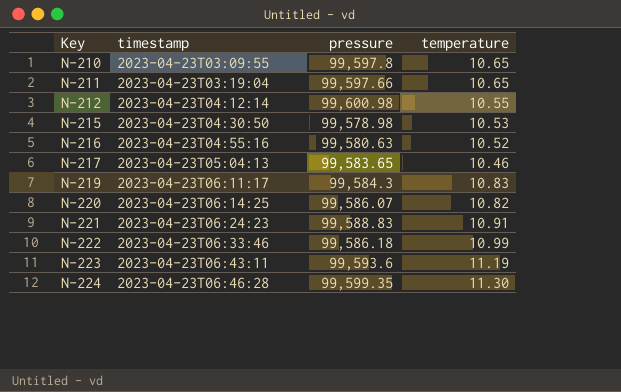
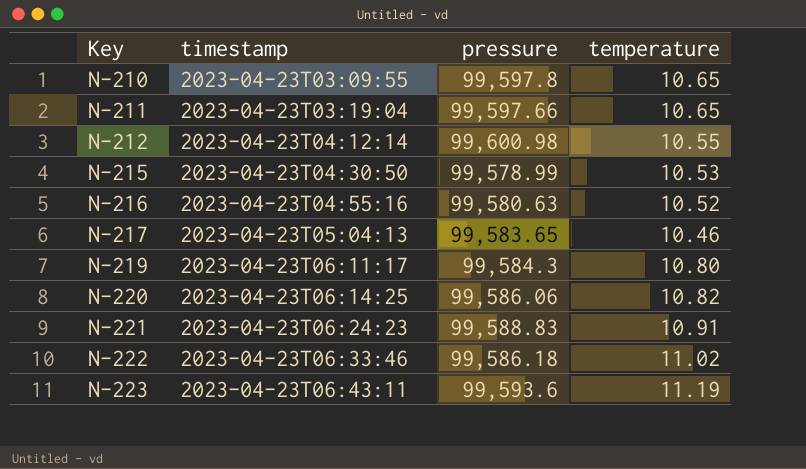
row N-224: 2023-04-23T06:46:28 | 99,599.35 | 11.30 -> none
N-215 | pressure: 99,578.98 -> 99,578.99
N-219 | temperature: 10.83 -> 10.80
N-220 | pressure: 99,586.07 -> 99,586.06
N-222 | temperature: 10.99 -> 11.02

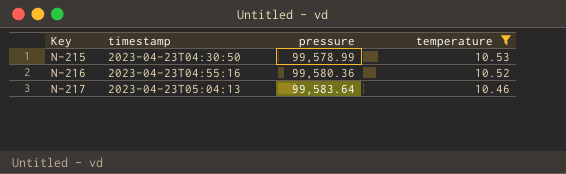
filter: none -> temperature <= 10.53
N-216 | pressure: 99,580.63 -> 99,580.36
N-217 | pressure: 99,583.65 -> 99,583.64

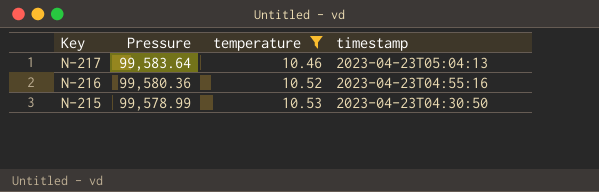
row order: Key ascending -> Key descending
column name: pressure -> Pressure
column timestamp | position: 2 -> 4

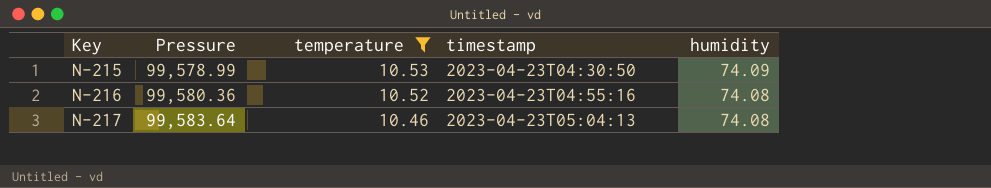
row order: Key descending -> Key ascending
column humidity | position: none -> 5

